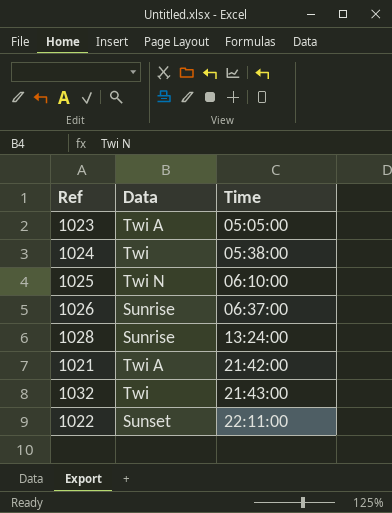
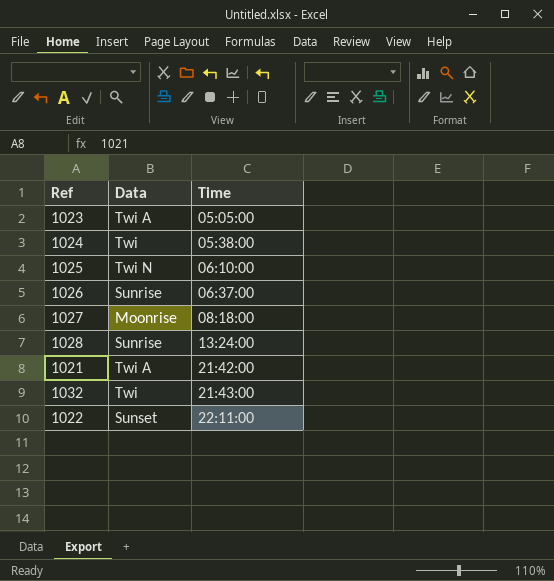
row 1027: none -> Moonrise | 08:18:00

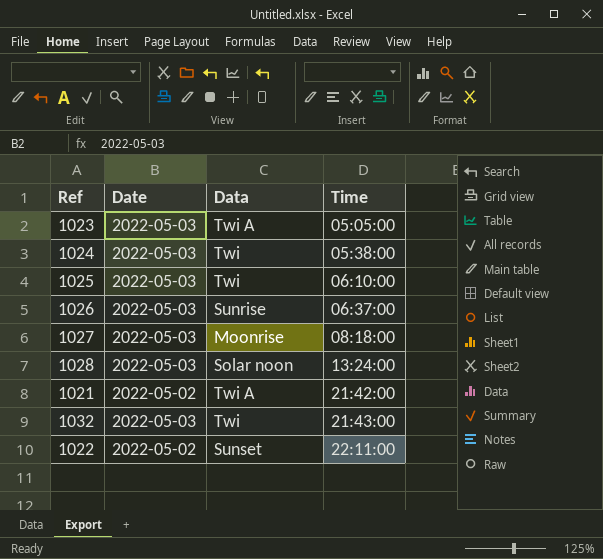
column Date | position: none -> 2
1025 | Data: Twi N -> Twi
1028 | Data: Sunrise -> Solar noon

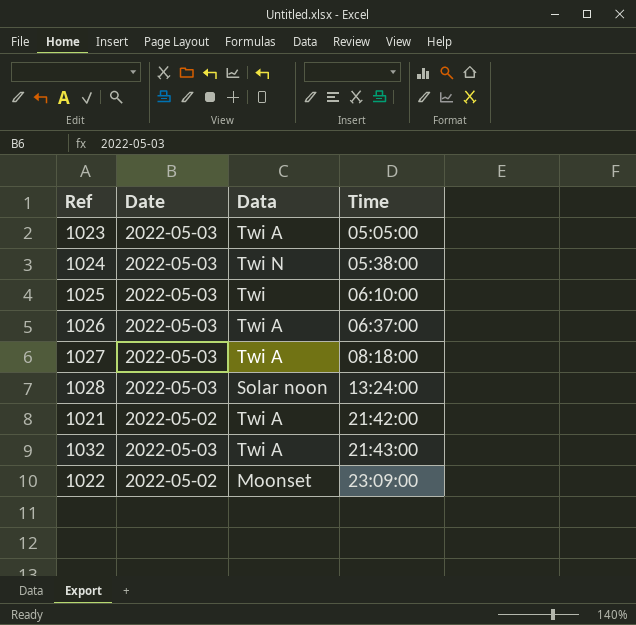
1024 | Data: Twi -> Twi N
1026 | Data: Sunrise -> Twi A
1027 | Data: Moonrise -> Twi A
1032 | Data: Twi -> Twi A
1022 | Data: Sunset -> Moonset
1022 | Time: 22:11:00 -> 23:09:00

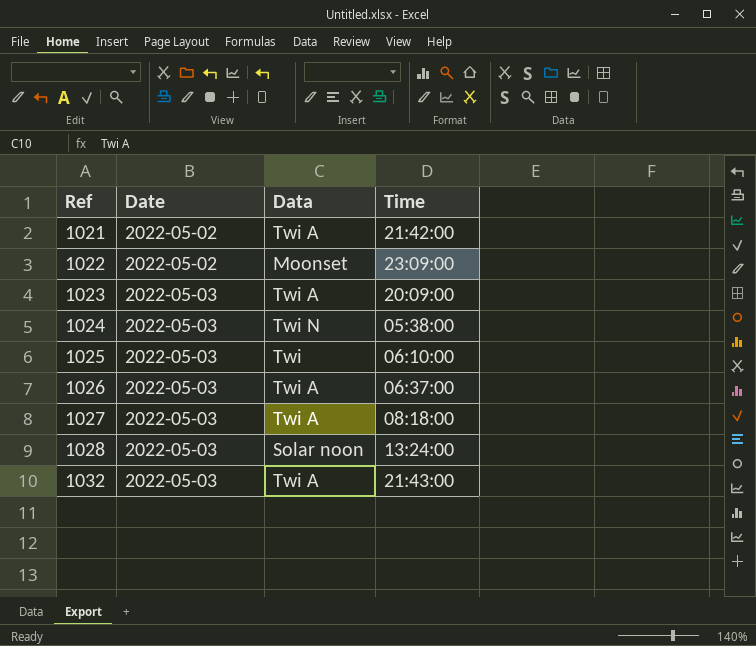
row order: Time ascending -> Ref ascending
1023 | Time: 05:05:00 -> 20:09:00

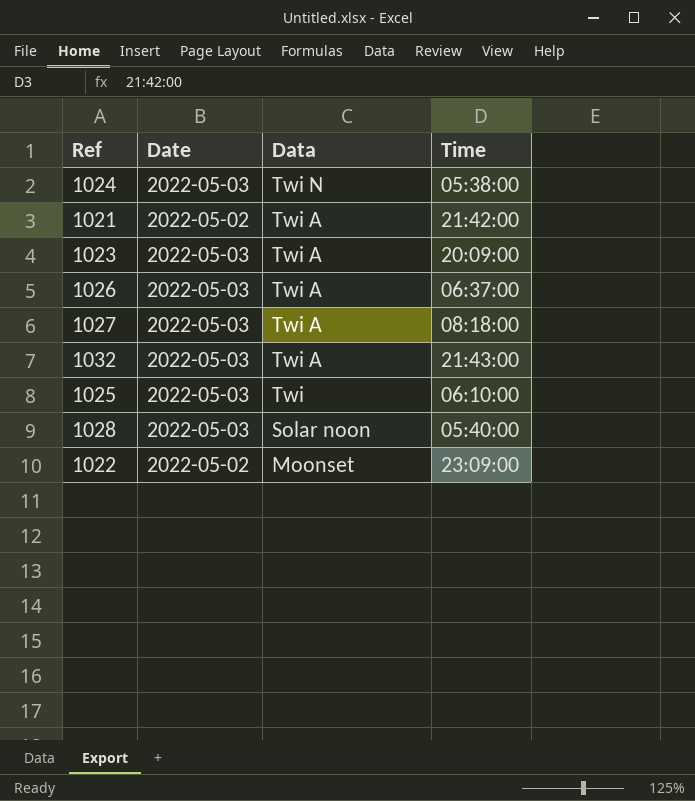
row order: Ref ascending -> Data descending
1028 | Time: 13:24:00 -> 05:40:00

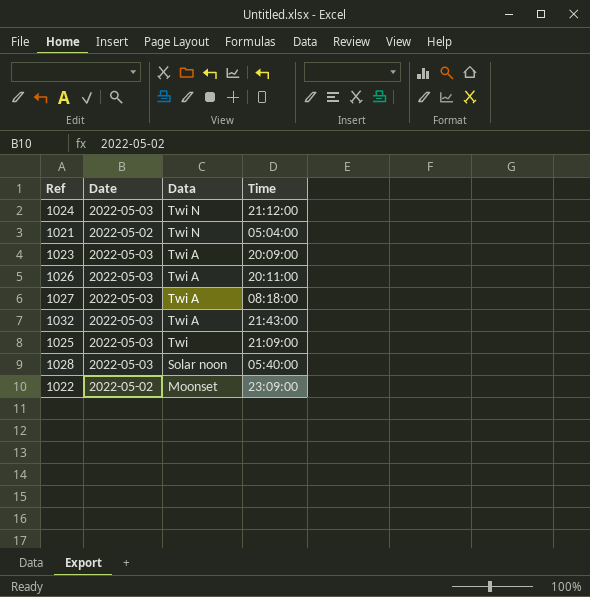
1024 | Time: 05:38:00 -> 21:12:00
1021 | Data: Twi A -> Twi N
1021 | Time: 21:42:00 -> 05:04:00
1026 | Time: 06:37:00 -> 20:11:00
1025 | Time: 06:10:00 -> 21:09:00

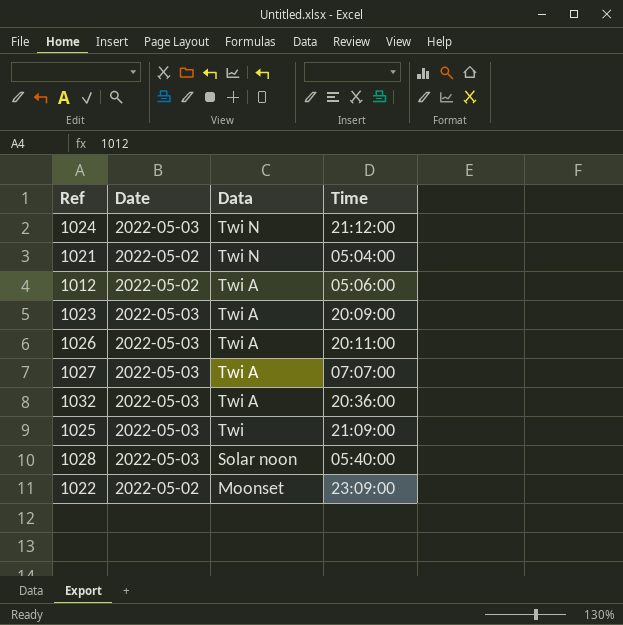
row 1012: none -> 2022-05-02 | Twi A | 05:06:00
1027 | Time: 08:18:00 -> 07:07:00
1032 | Time: 21:43:00 -> 20:36:00

